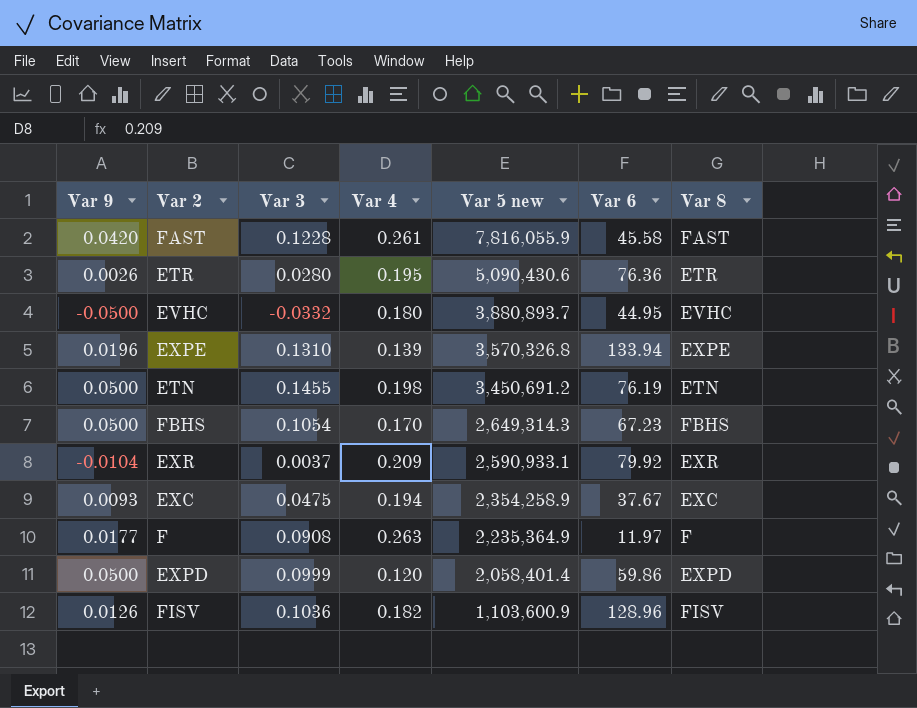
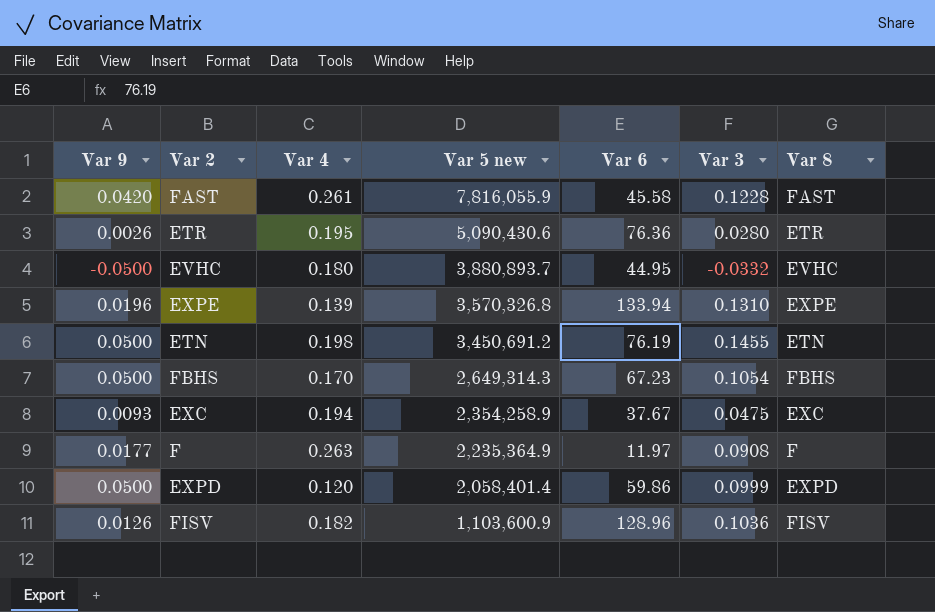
column Var 3 | position: 3 -> 6
row EXR: -0.0104 | 0.0037 | 0.209 | 2,590,933.1 | 79.92 | EXR -> none

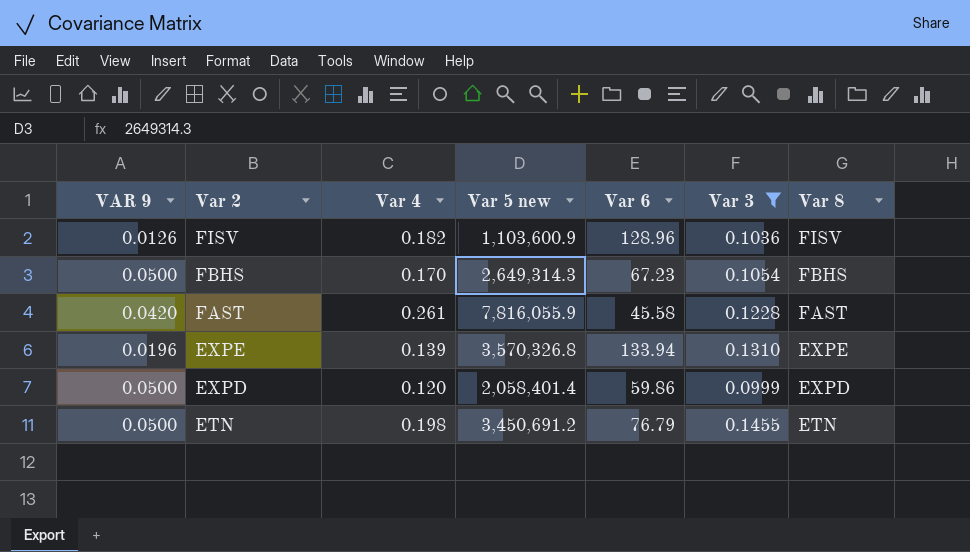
filter: none -> Var 3 >= 0.0999
row order: Var 5 new descending -> Var 2 descending
column name: Var 9 -> VAR 9
ETN | Var 6: 76.19 -> 76.79

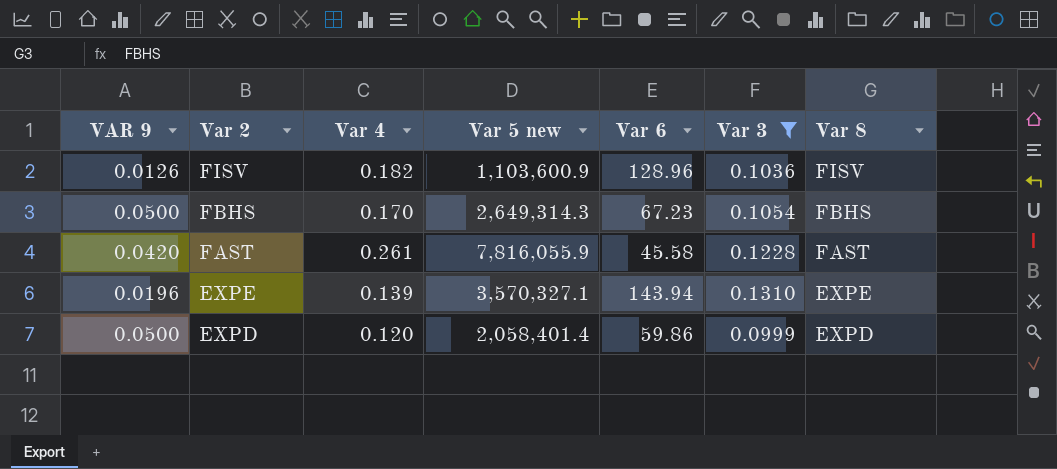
row ETN: 0.0500 | 0.198 | 3,450,691.2 | 76.79 | 0.1455 | ETN -> none
EXPE | Var 5 new: 3,570,326.8 -> 3,570,327.1
EXPE | Var 6: 133.94 -> 143.94

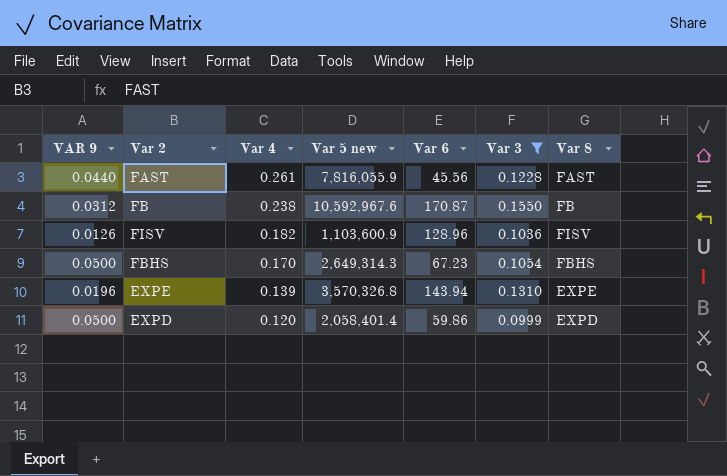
row order: Var 2 descending -> Var 4 descending
FAST | VAR 9: 0.0420 -> 0.0440
FAST | Var 6: 45.58 -> 45.56
row FB: none -> 0.0312 | 0.238 | 10,592,967.6 | 170.87 | 0.1550 | FB
EXPE | Var 5 new: 3,570,327.1 -> 3,570,326.8

